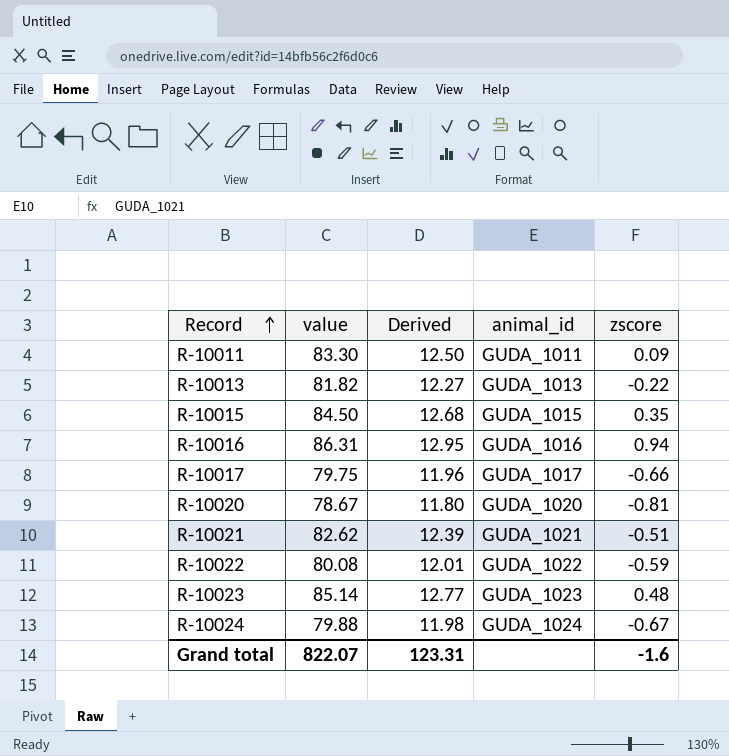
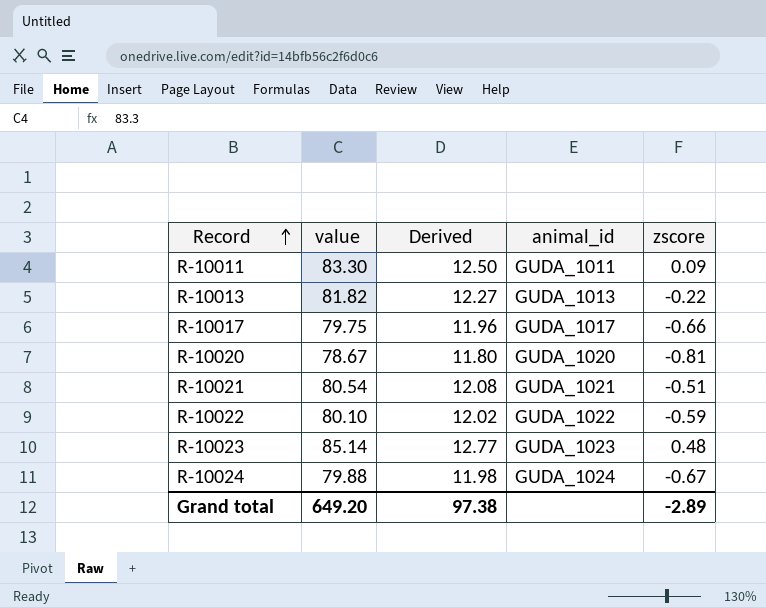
row R-10015: 84.50 | 12.68 | GUDA_1015 | 0.35 -> none
row R-10016: 86.31 | 12.95 | GUDA_1016 | 0.94 -> none
R-10021 | value: 82.62 -> 80.54
R-10021 | Derived: 12.39 -> 12.08
R-10022 | value: 80.08 -> 80.10
R-10022 | Derived: 12.01 -> 12.02
Grand total | value: 822.07 -> 649.20
Grand total | Derived: 123.31 -> 97.38
Grand total | zscore: -1.6 -> -2.89

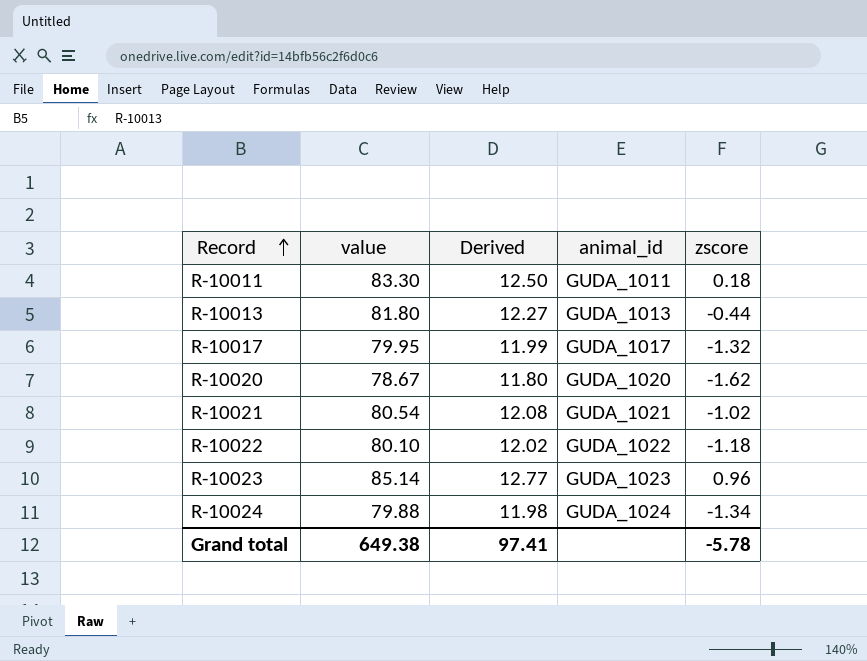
R-10011 | zscore: 0.09 -> 0.18
R-10013 | value: 81.82 -> 81.80
R-10013 | zscore: -0.22 -> -0.44
R-10017 | value: 79.75 -> 79.95
R-10017 | Derived: 11.96 -> 11.99
R-10017 | zscore: -0.66 -> -1.32
R-10020 | zscore: -0.81 -> -1.62
R-10021 | zscore: -0.51 -> -1.02
R-10022 | zscore: -0.59 -> -1.18
R-10023 | zscore: 0.48 -> 0.96
R-10024 | zscore: -0.67 -> -1.34
Grand total | value: 649.20 -> 649.38
Grand total | Derived: 97.38 -> 97.41
Grand total | zscore: -2.89 -> -5.78

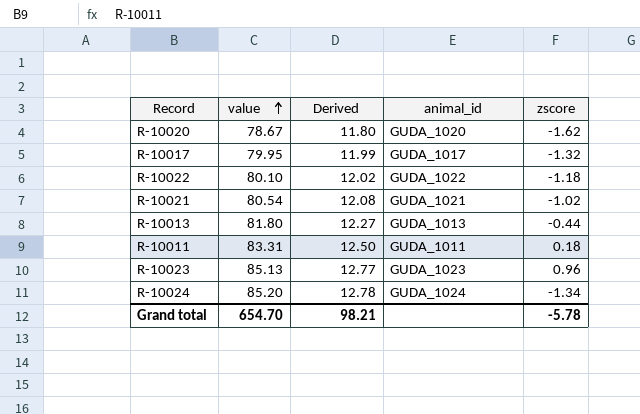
row order: Record ascending -> value ascending
R-10011 | value: 83.30 -> 83.31
R-10023 | value: 85.14 -> 85.13
R-10024 | value: 79.88 -> 85.20
R-10024 | Derived: 11.98 -> 12.78
Grand total | value: 649.38 -> 654.70
Grand total | Derived: 97.41 -> 98.21

